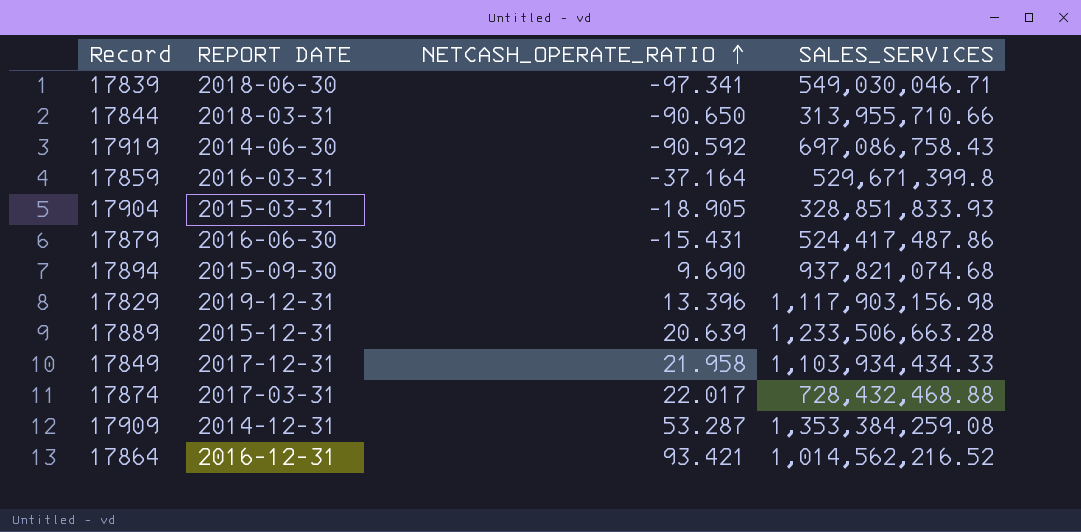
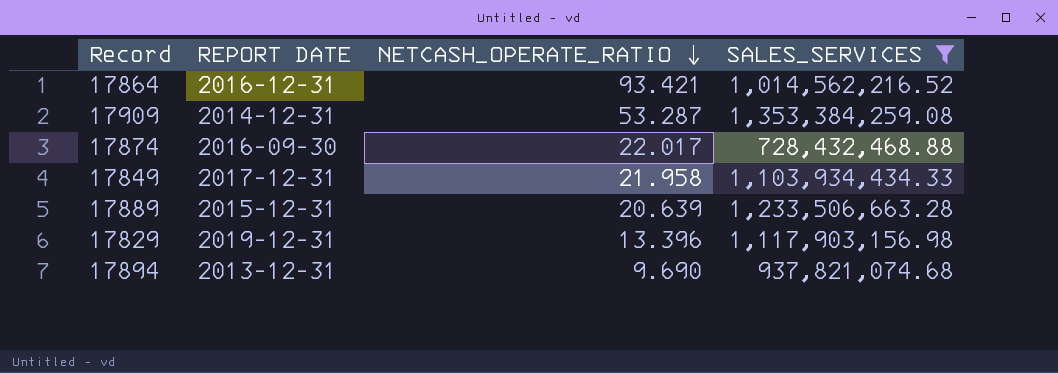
filter: none -> SALES_SERVICES >= 728,432,468.88
row order: NETCASH_OPERATE_RATIO ascending -> NETCASH_OPERATE_RATIO descending
17874 | REPORT DATE: 2017-03-31 -> 2016-09-30
17894 | REPORT DATE: 2015-09-30 -> 2013-12-31

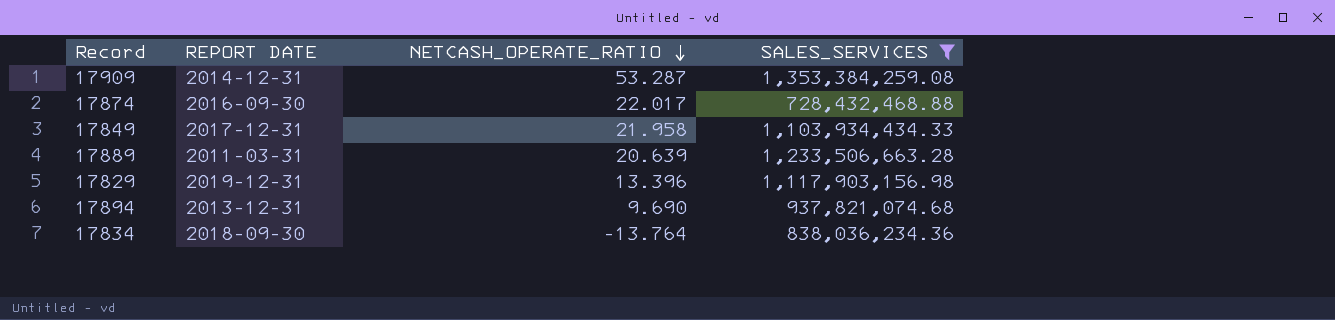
row 17864: 2016-12-31 | 93.421 | 1,014,562,216.52 -> none
17889 | REPORT DATE: 2015-12-31 -> 2011-03-31
row 17834: none -> 2018-09-30 | -13.764 | 838,036,234.36

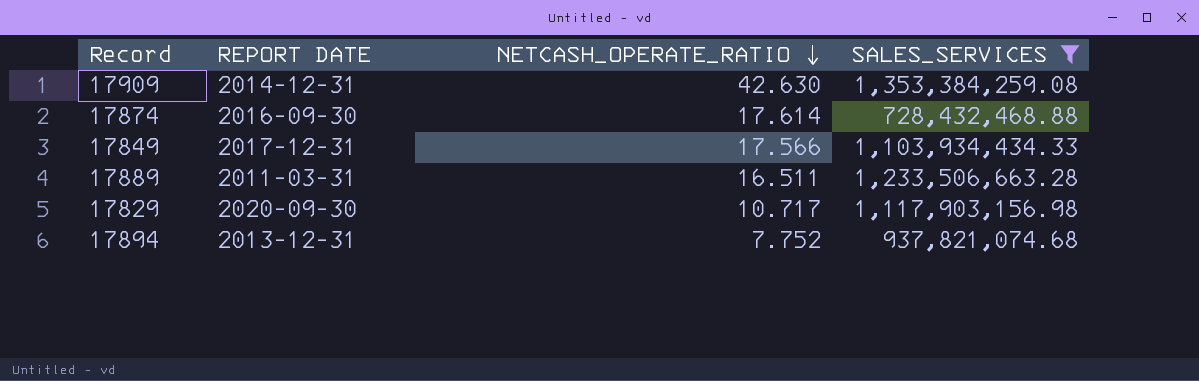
row 17834: 2018-09-30 | -13.764 | 838,036,234.36 -> none
17909 | NETCASH_OPERATE_RATIO: 53.287 -> 42.630
17874 | NETCASH_OPERATE_RATIO: 22.017 -> 17.614
17849 | NETCASH_OPERATE_RATIO: 21.958 -> 17.566
17889 | NETCASH_OPERATE_RATIO: 20.639 -> 16.511
17829 | REPORT DATE: 2019-12-31 -> 2020-09-30
17829 | NETCASH_OPERATE_RATIO: 13.396 -> 10.717
17894 | NETCASH_OPERATE_RATIO: 9.690 -> 7.752

